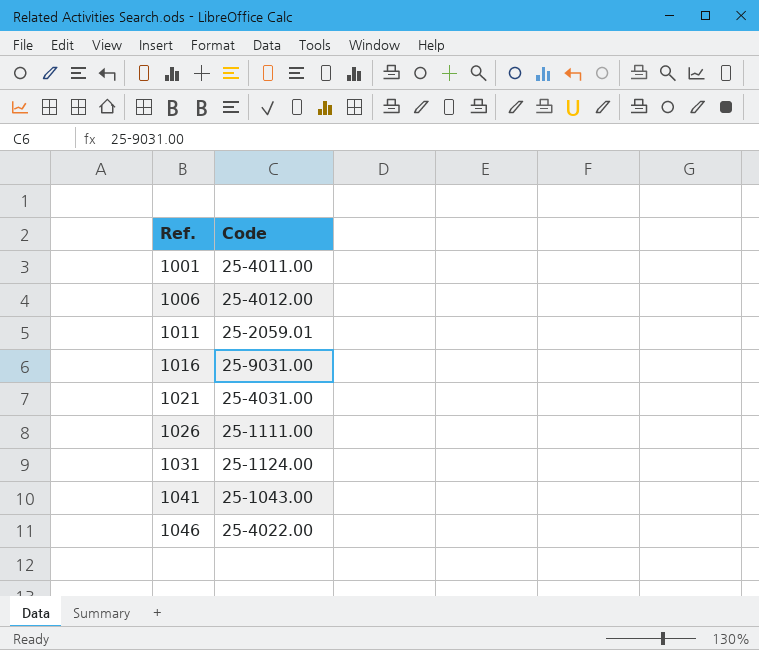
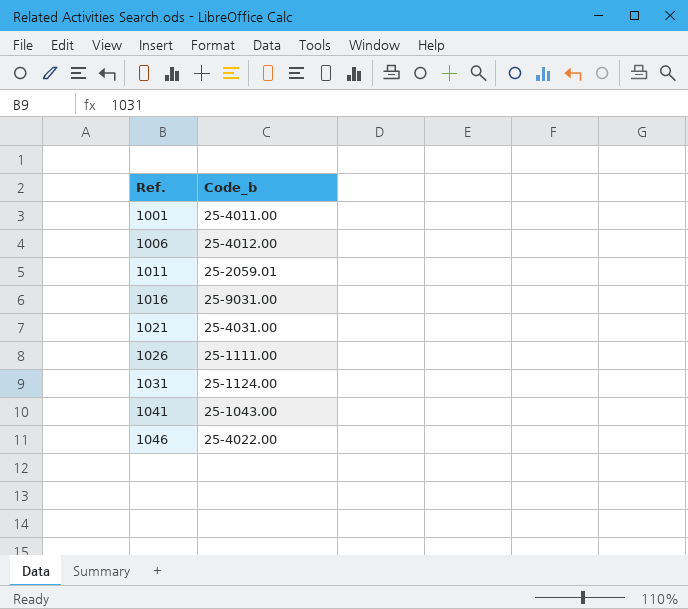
column name: Code -> Code_b

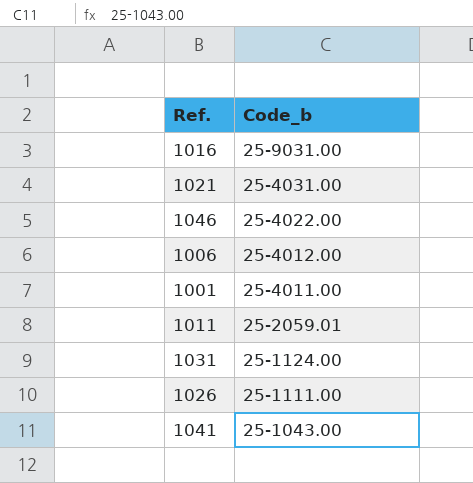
row order: Ref. ascending -> Code_b descending

